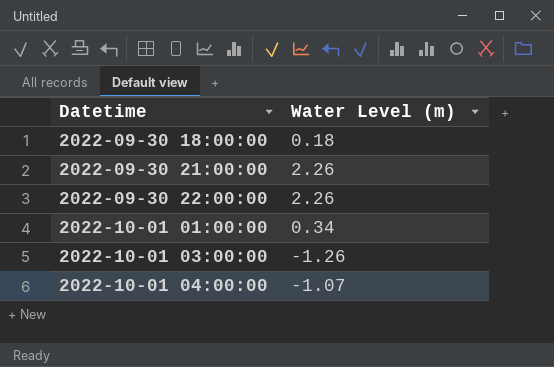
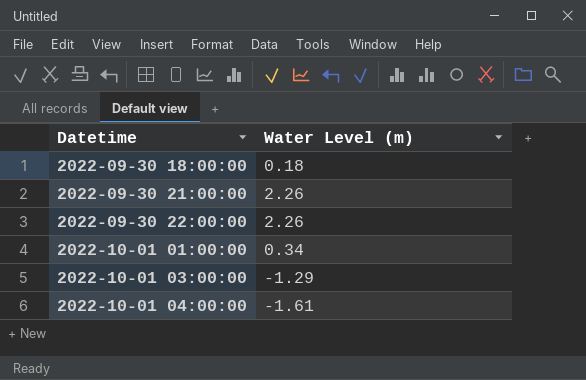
2022-10-01 03:00:00 | Water Level (m): -1.26 -> -1.29
2022-10-01 04:00:00 | Water Level (m): -1.07 -> -1.61

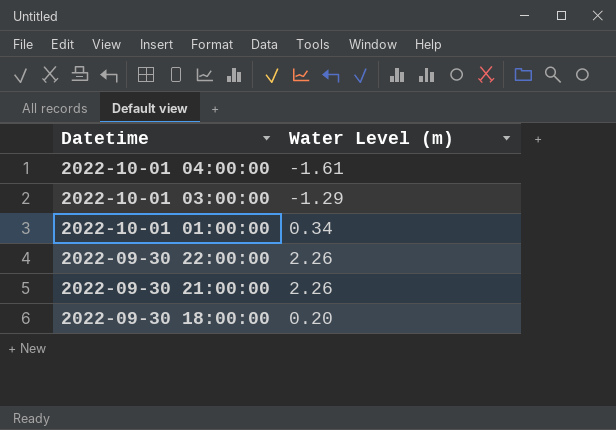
row order: Datetime ascending -> Datetime descending
2022-09-30 18:00:00 | Water Level (m): 0.18 -> 0.20

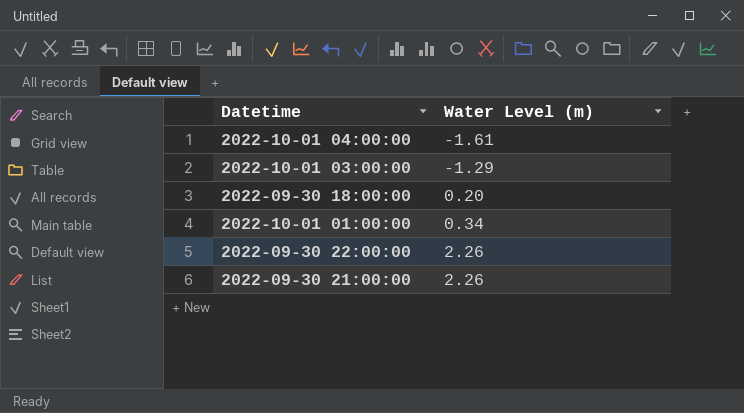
row order: Datetime descending -> Water Level (m) ascending

